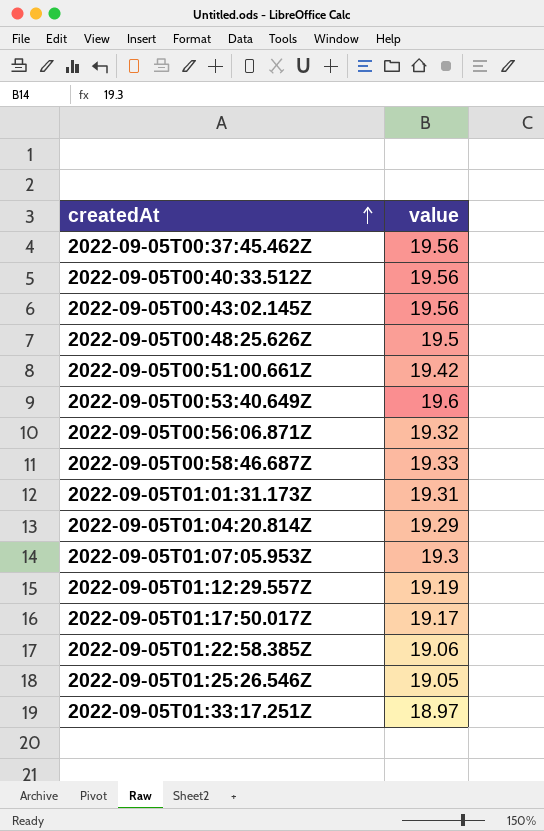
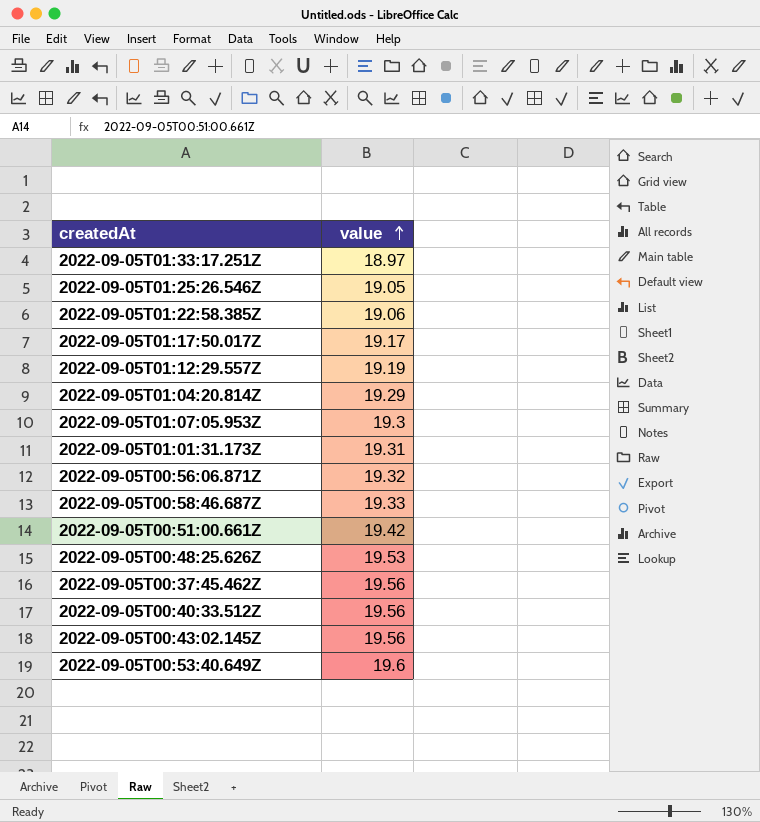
row order: createdAt ascending -> value ascending
2022-09-05T00:48:25.626Z | value: 19.5 -> 19.53

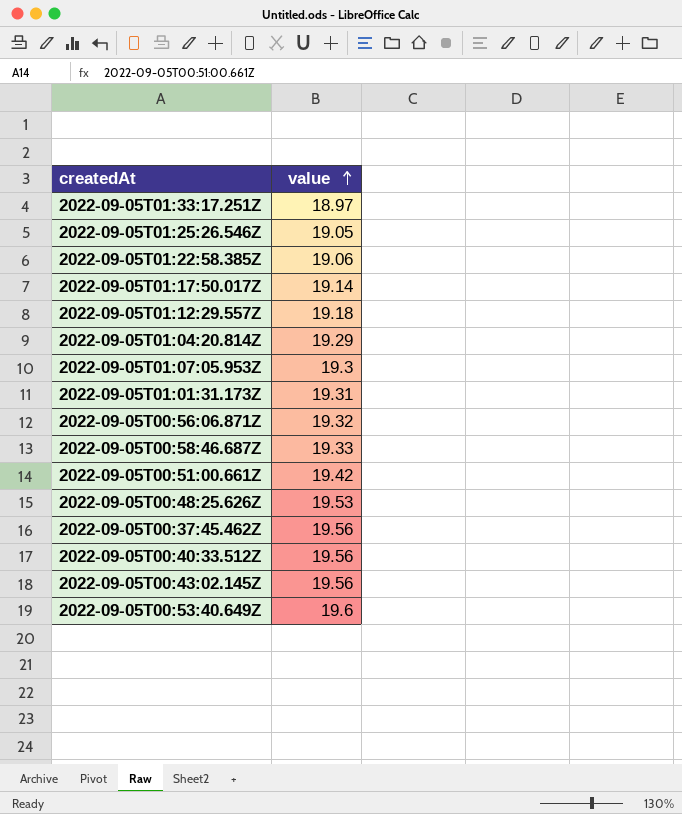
2022-09-05T01:17:50.017Z | value: 19.17 -> 19.14
2022-09-05T01:12:29.557Z | value: 19.19 -> 19.18

